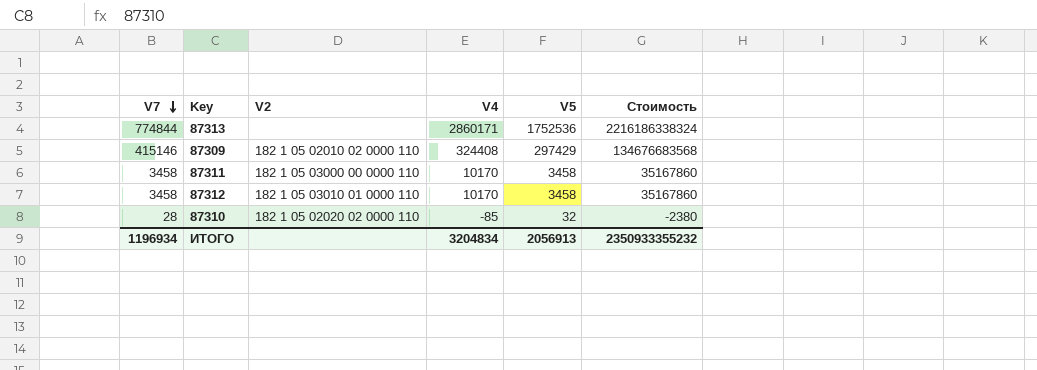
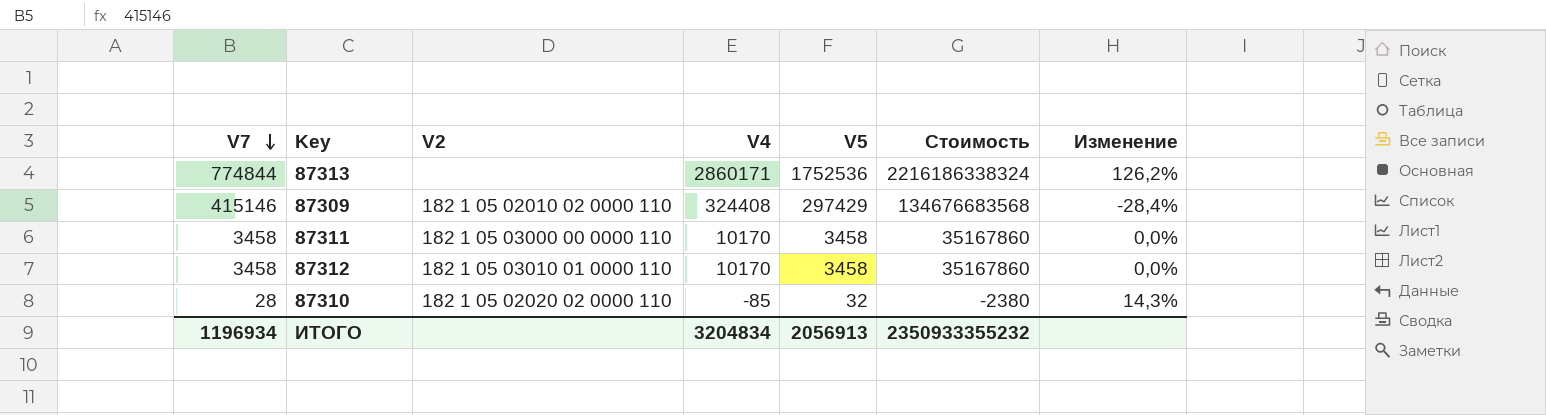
column Изменение | formula: none -> ([V5] - [V7]) / [V7]

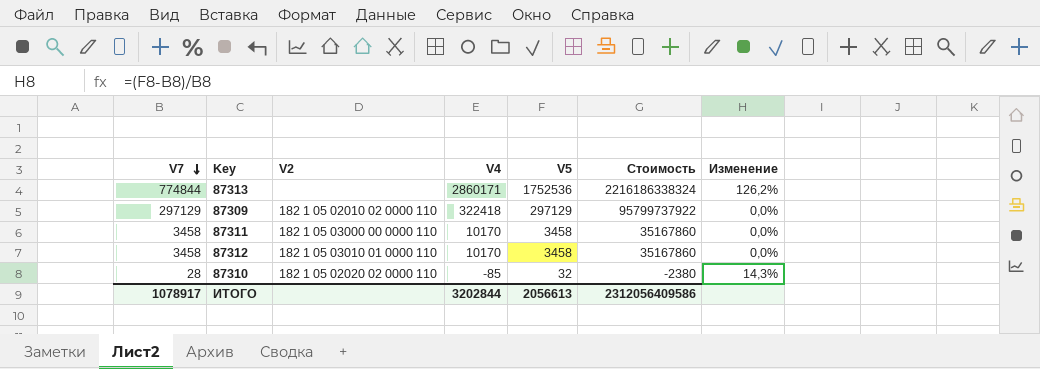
87309 | V7: 415146 -> 297129
87309 | V4: 324408 -> 322418
87309 | V5: 297429 -> 297129
87309 | Стоимость: 134676683568 -> 95799737922
87309 | Изменение: -28,4% -> 0,0%
ИТОГО | V7: 1196934 -> 1078917
ИТОГО | V4: 3204834 -> 3202844
ИТОГО | V5: 2056913 -> 2056613
ИТОГО | Стоимость: 2350933355232 -> 2312056409586

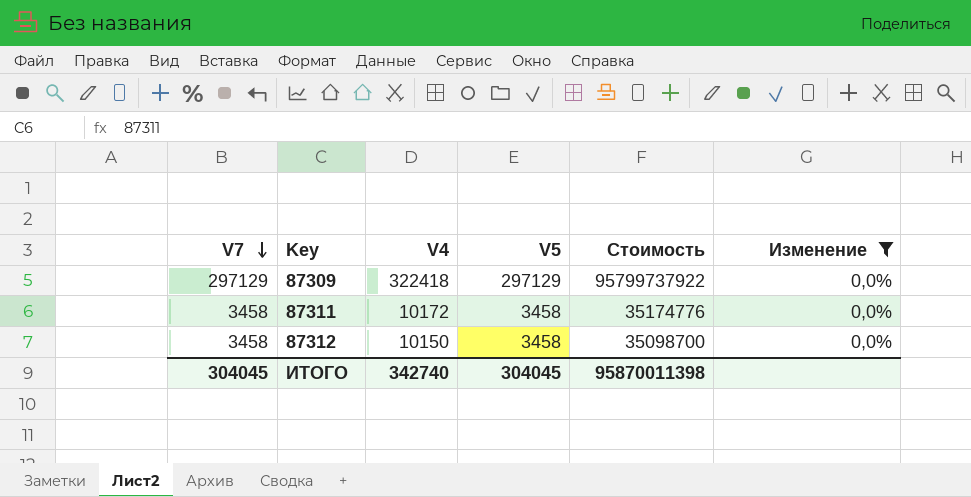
filter: none -> Изменение = 0,0%
column V2 | position: 3 -> none
87311 | V4: 10170 -> 10172
87311 | Стоимость: 35167860 -> 35174776
87312 | V4: 10170 -> 10150
87312 | Стоимость: 35167860 -> 35098700
ИТОГО | V7: 1078917 -> 304045
ИТОГО | V4: 3202844 -> 342740
ИТОГО | V5: 2056613 -> 304045
ИТОГО | Стоимость: 2312056409586 -> 95870011398

